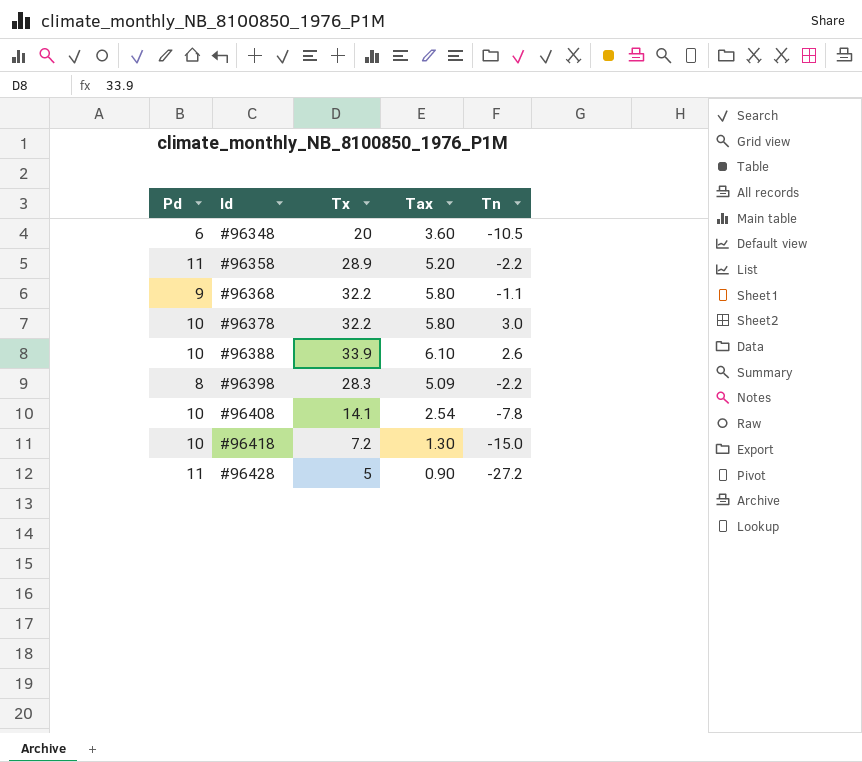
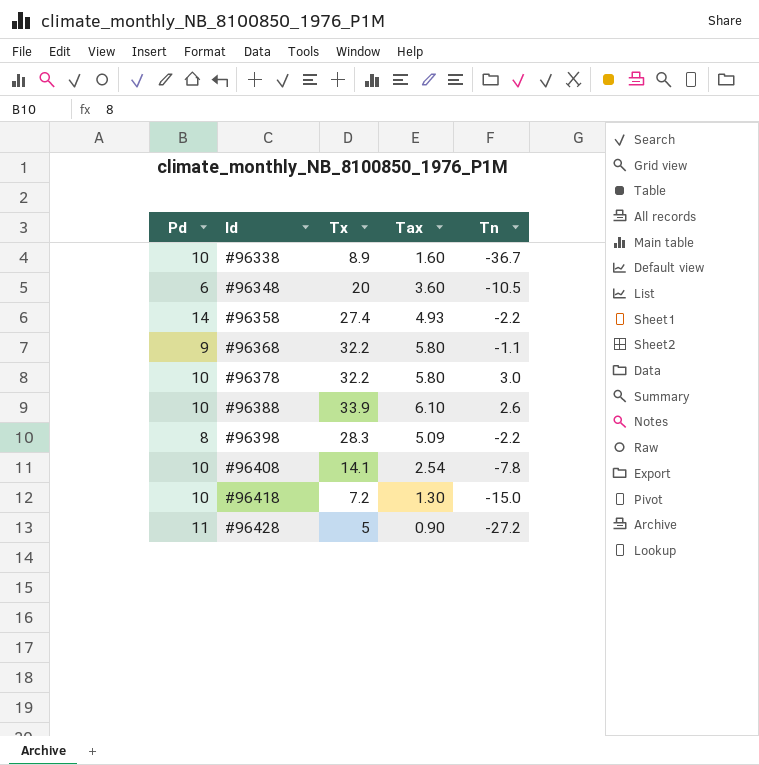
row #96338: none -> 10 | 8.9 | 1.60 | -36.7
#96358 | Pd: 11 -> 14
#96358 | Tx: 28.9 -> 27.4
#96358 | Tax: 5.20 -> 4.93

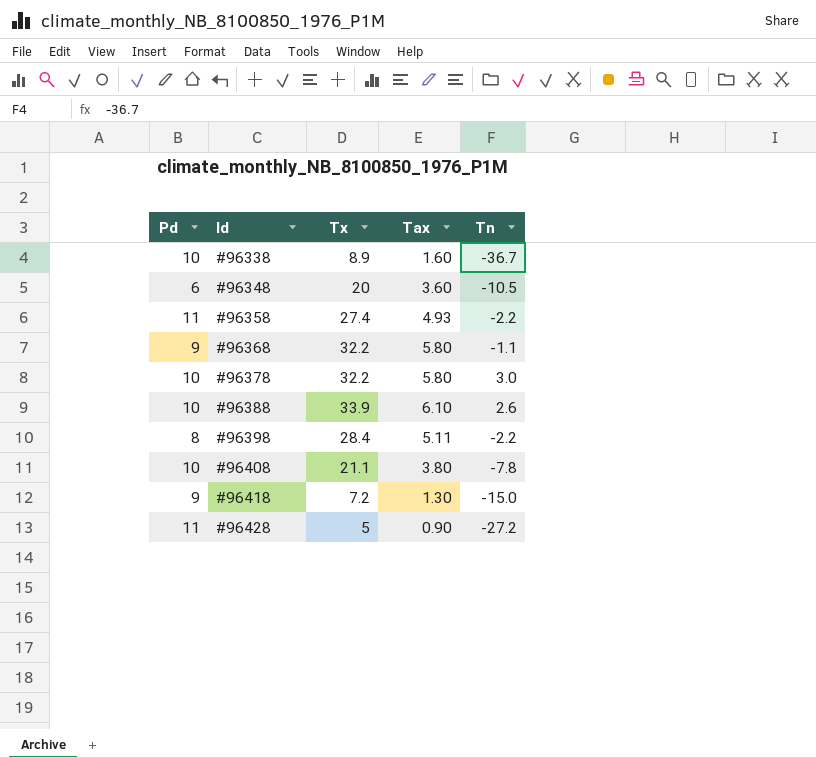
#96358 | Pd: 14 -> 11
#96398 | Tx: 28.3 -> 28.4
#96398 | Tax: 5.09 -> 5.11
#96408 | Tx: 14.1 -> 21.1
#96408 | Tax: 2.54 -> 3.80
#96418 | Pd: 10 -> 9

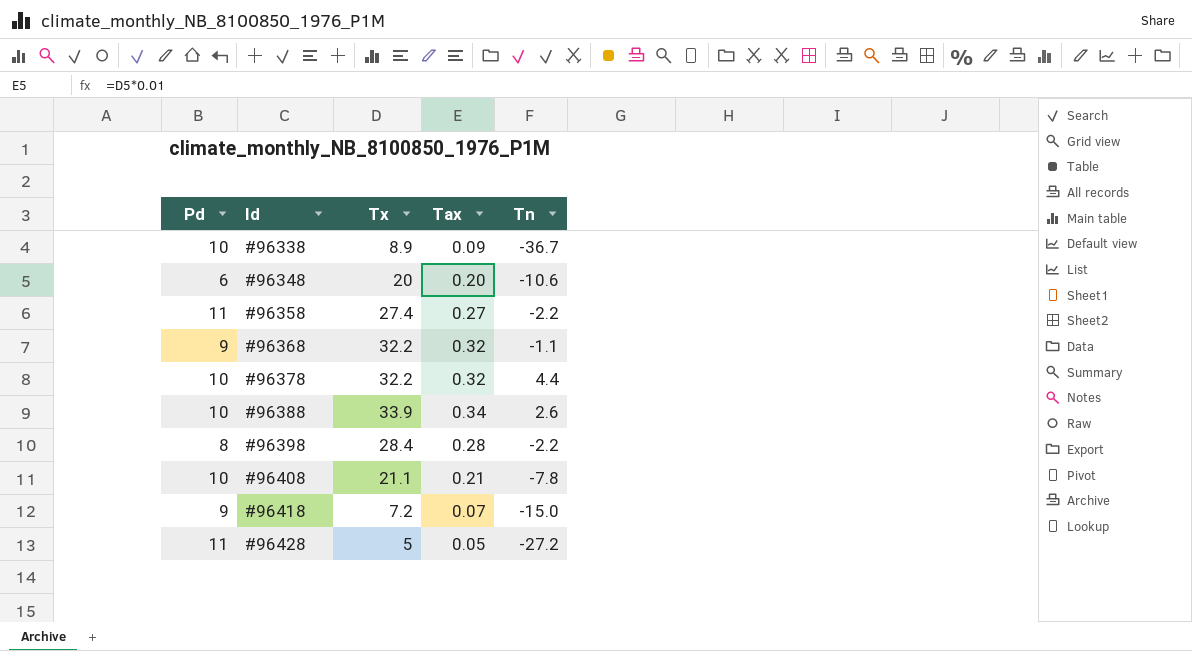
column Tax | formula: [Tx] * 0.18 -> [Tx] * 0.01
#96348 | Tn: -10.5 -> -10.6
#96378 | Tn: 3.0 -> 4.4

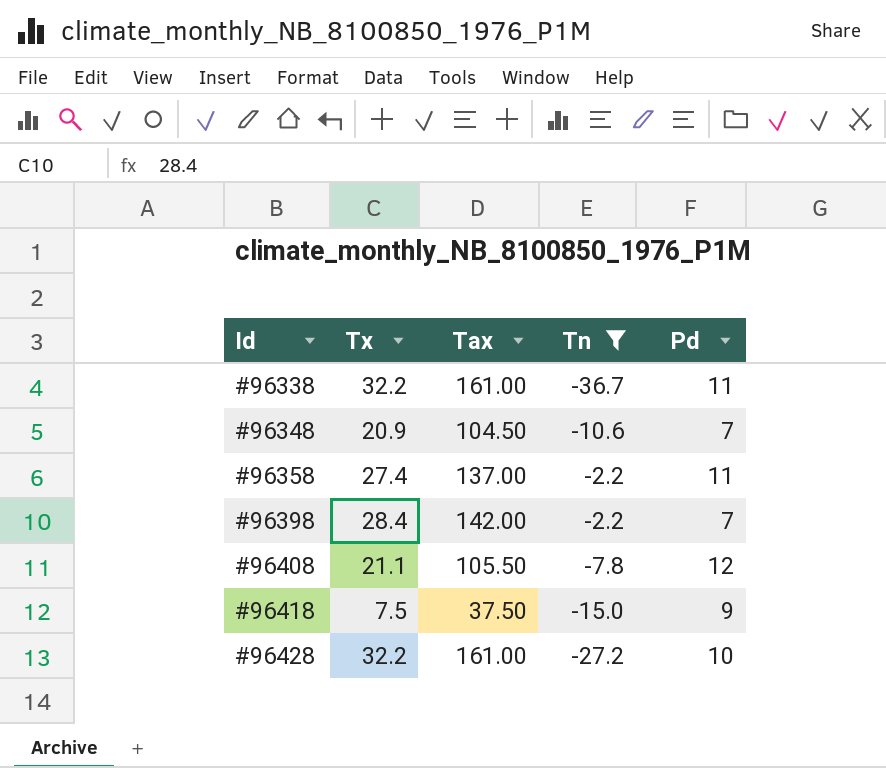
filter: none -> Tn <= -2.2
column Tax | formula: [Tx] * 0.01 -> [Tx] * 5
column Pd | position: 1 -> 5
#96338 | Tx: 8.9 -> 32.2
#96338 | Pd: 10 -> 11
#96348 | Tx: 20 -> 20.9
#96348 | Pd: 6 -> 7
#96398 | Pd: 8 -> 7
#96408 | Pd: 10 -> 12
#96418 | Tx: 7.2 -> 7.5
#96428 | Tx: 5 -> 32.2
#96428 | Pd: 11 -> 10

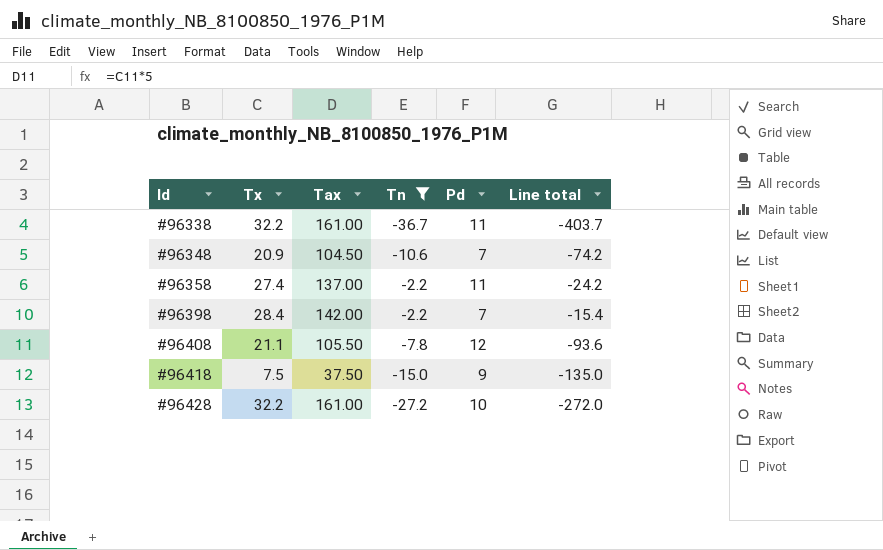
column Line total | formula: none -> [Tn] * [Pd]

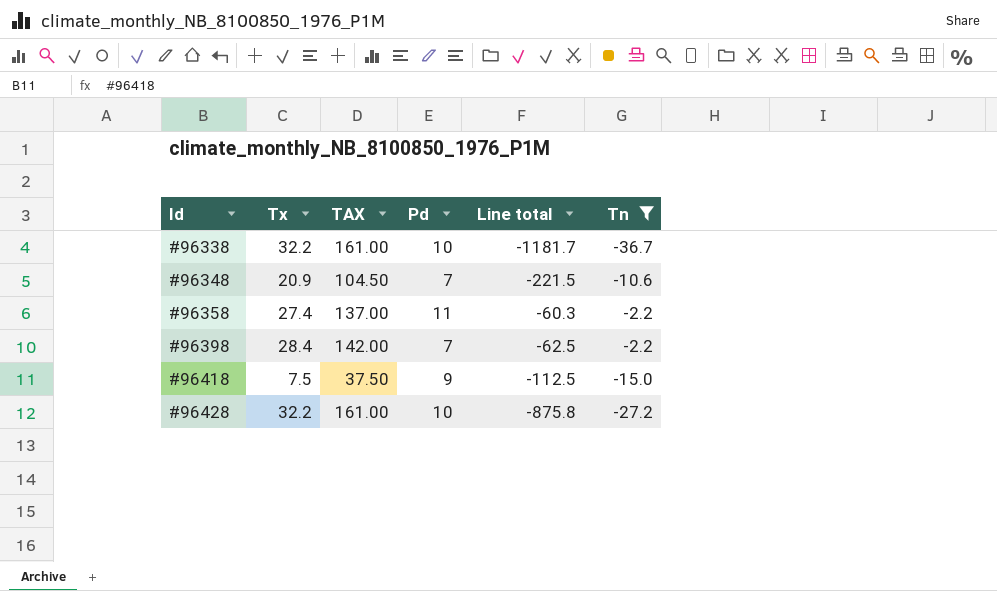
column name: Tax -> TAX
column Line total | formula: [Tn] * [Pd] -> [Tx] * [Tn]
column Tn | position: 4 -> 6
row #96408: 21.1 | 105.50 | -7.8 | 12 | -93.6 -> none
#96338 | Pd: 11 -> 10

